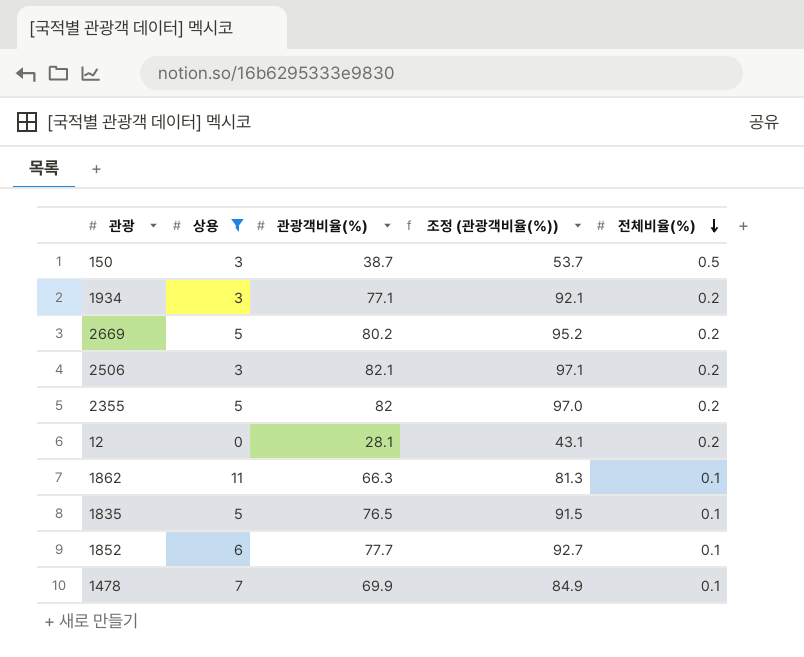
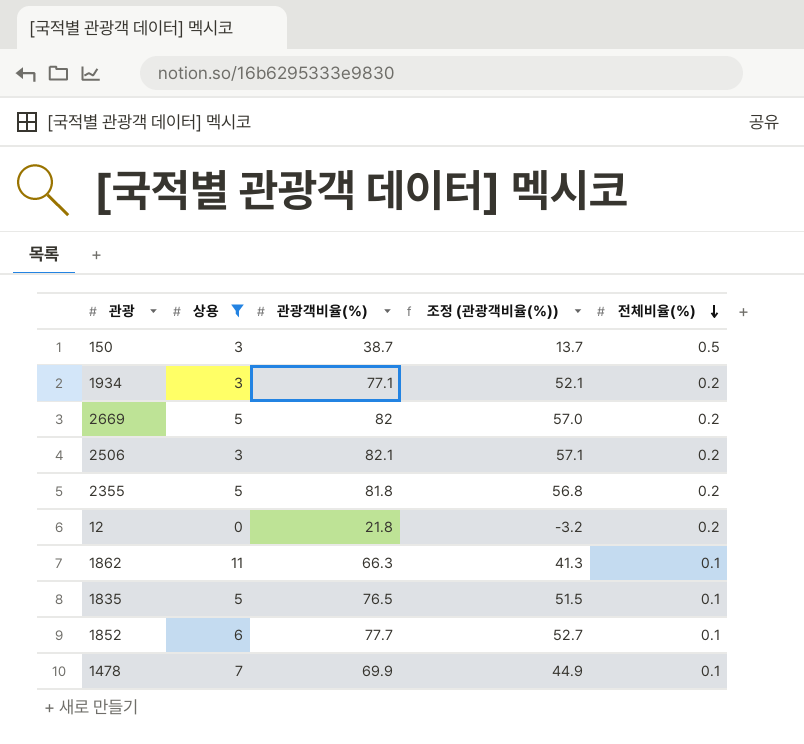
column 조정 (관광객비율(%)) | formula: [관광객비율(%)] + 15 -> [관광객비율(%)] - 25
2669 | 관광객비율(%): 80.2 -> 82
2355 | 관광객비율(%): 82 -> 81.8
12 | 관광객비율(%): 28.1 -> 21.8

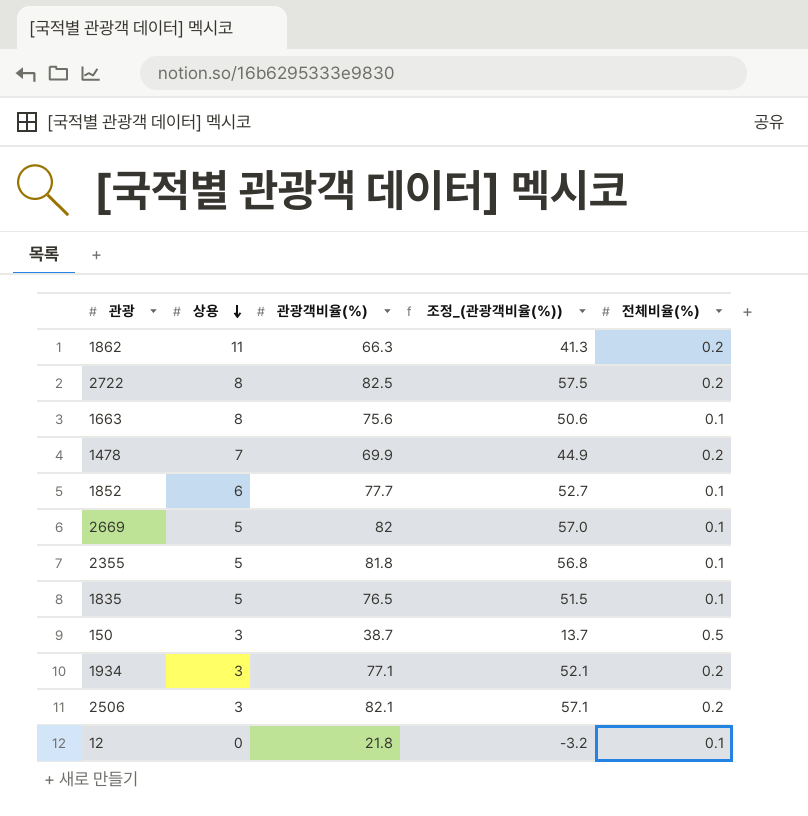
filter: 상용 != 8 -> none
row order: 전체비율(%) descending -> 상용 descending
column name: 조정 (관광객비율(%)) -> 조정_(관광객비율(%))
1862 | 전체비율(%): 0.1 -> 0.2
1478 | 전체비율(%): 0.1 -> 0.2
2669 | 전체비율(%): 0.2 -> 0.1
2355 | 전체비율(%): 0.2 -> 0.1
12 | 전체비율(%): 0.2 -> 0.1

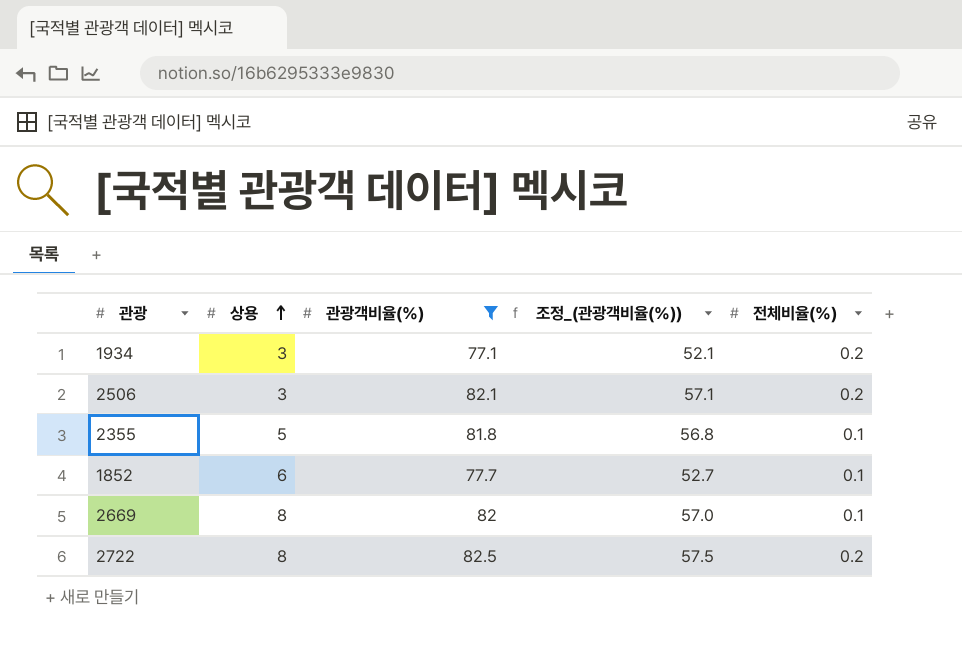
filter: none -> 관광객비율(%) >= 77.1
row order: 상용 descending -> 상용 ascending
2669 | 상용: 5 -> 8

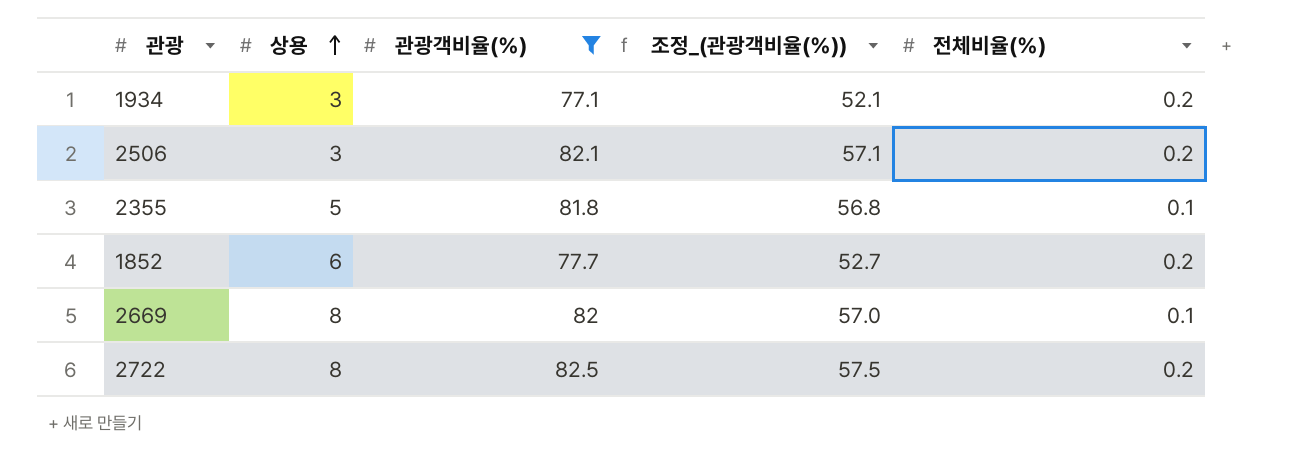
1852 | 전체비율(%): 0.1 -> 0.2

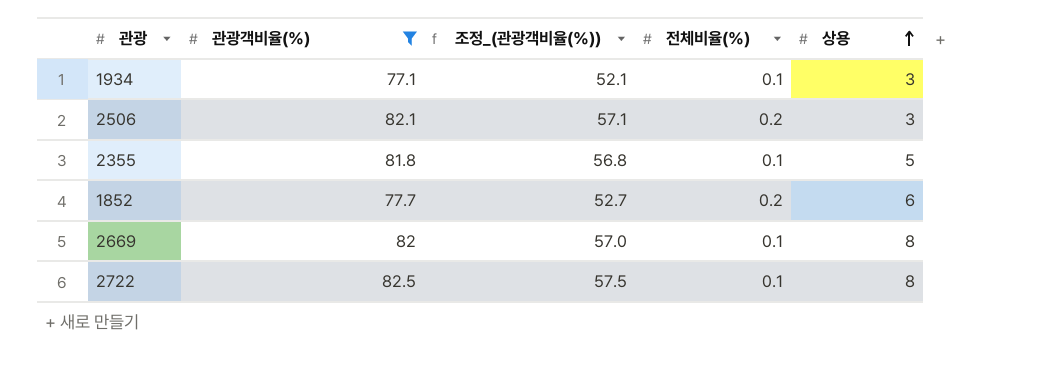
column 상용 | position: 2 -> 5
1934 | 전체비율(%): 0.2 -> 0.1
2722 | 전체비율(%): 0.2 -> 0.1

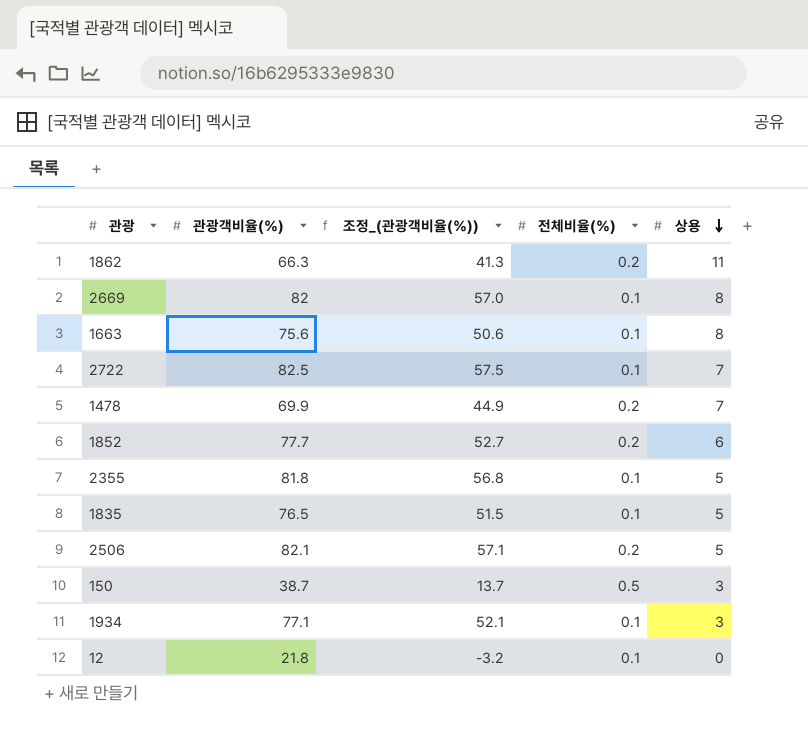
filter: 관광객비율(%) >= 77.1 -> none
row order: 상용 ascending -> 상용 descending
2722 | 상용: 8 -> 7
2506 | 상용: 3 -> 5

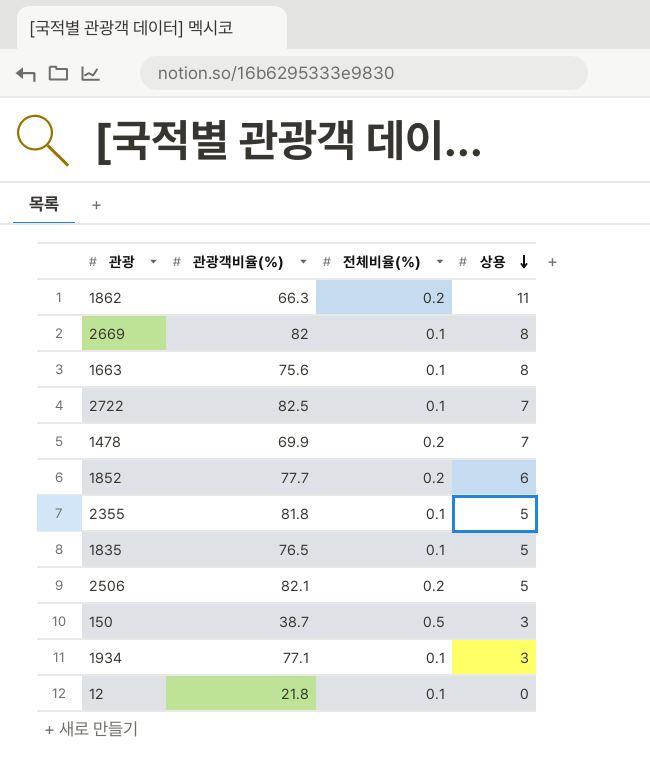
column 조정_(관광객비율(%)) | formula: [관광객비율(%)] - 25 -> none

